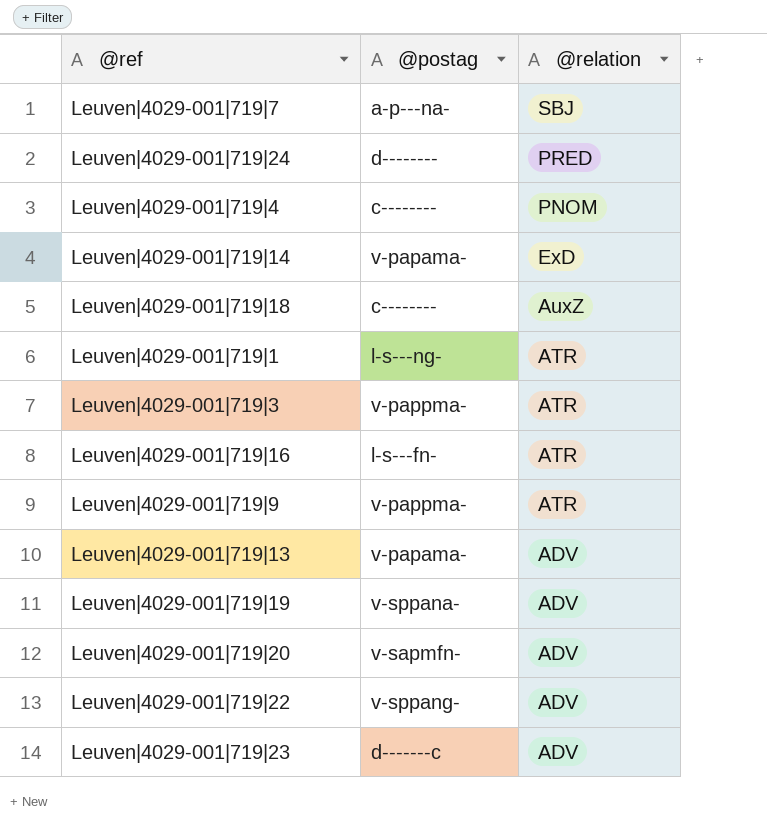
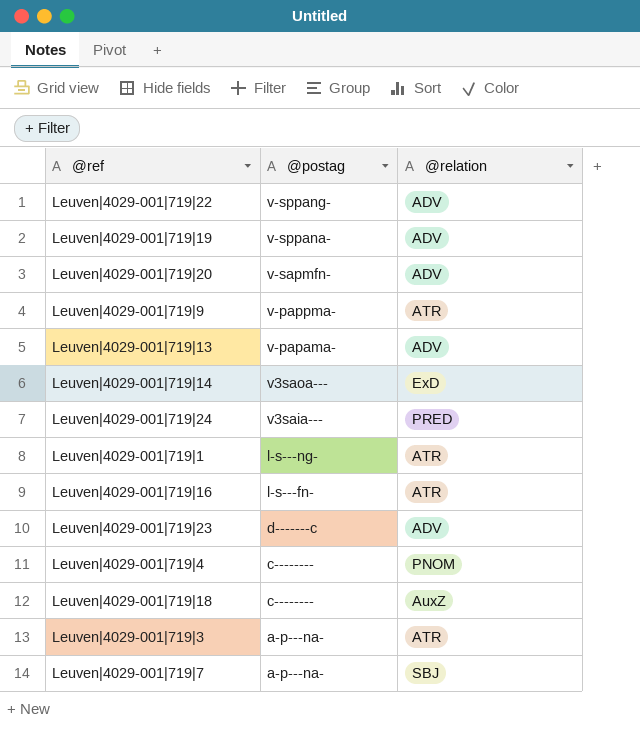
row order: @relation descending -> @postag descending
Leuven|4029-001|719|14 | @postag: v-papama- -> v3saoa---
Leuven|4029-001|719|24 | @postag: d-------- -> v3saia---
Leuven|4029-001|719|3 | @postag: v-pappma- -> a-p---na-

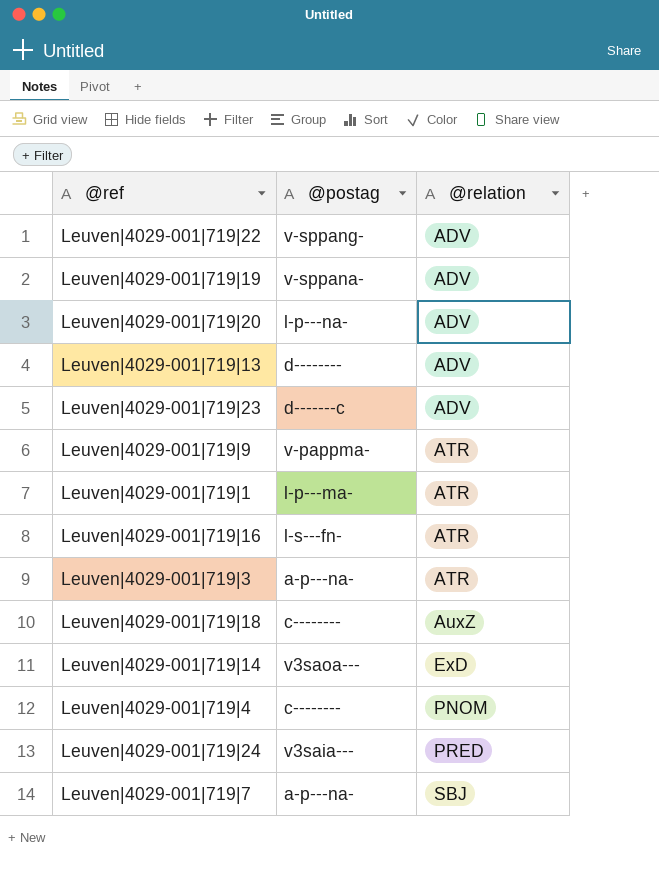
row order: @postag descending -> @relation ascending
Leuven|4029-001|719|20 | @postag: v-sapmfn- -> l-p---na-
Leuven|4029-001|719|13 | @postag: v-papama- -> d--------
Leuven|4029-001|719|1 | @postag: l-s---ng- -> l-p---ma-

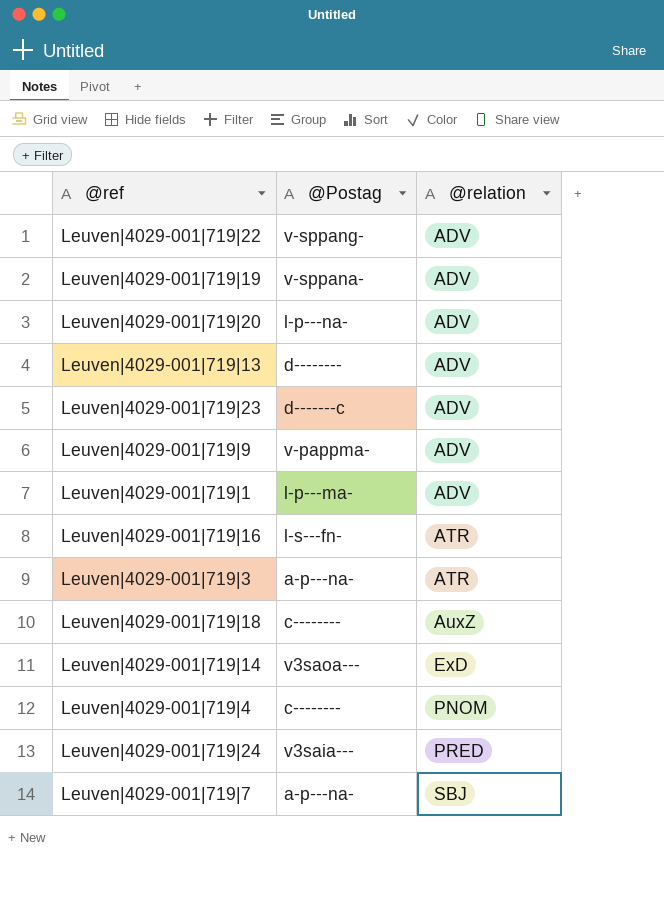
column name: @postag -> @Postag
Leuven|4029-001|719|9 | @relation: ATR -> ADV
Leuven|4029-001|719|1 | @relation: ATR -> ADV

